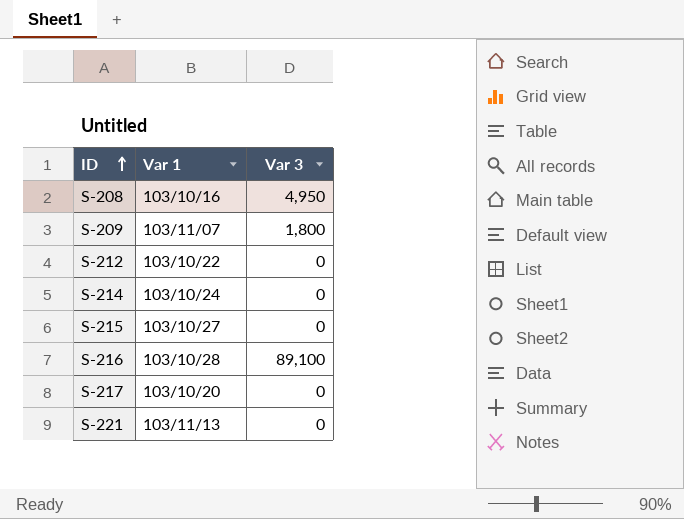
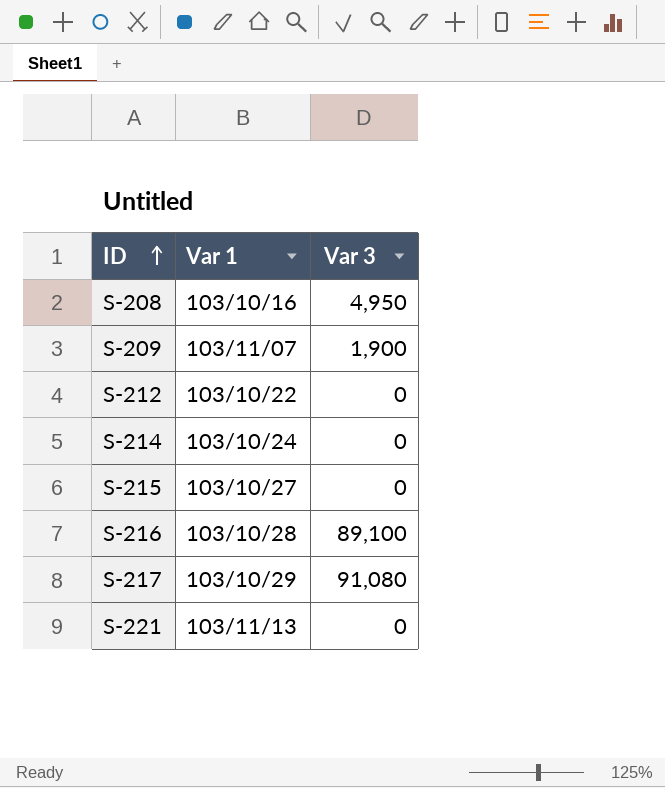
S-209 | Var 3: 1,800 -> 1,900
S-217 | Var 1: 103/10/20 -> 103/10/29
S-217 | Var 3: 0 -> 91,080

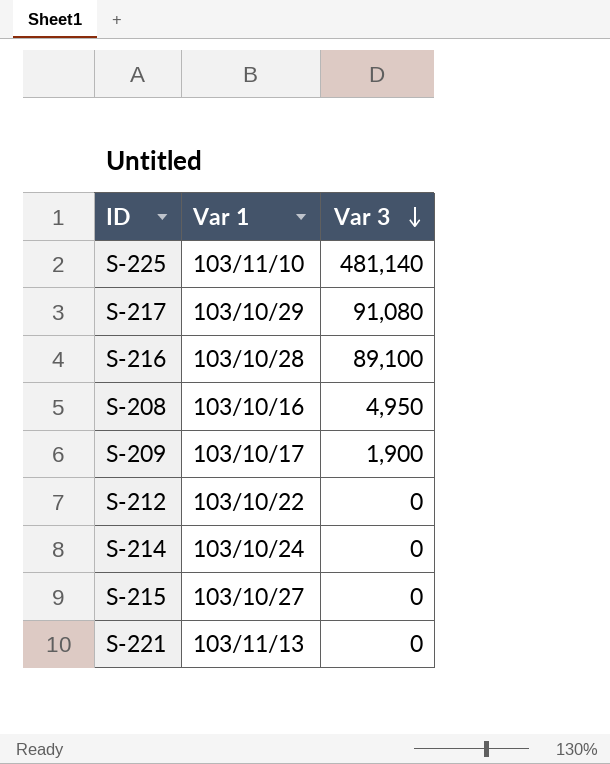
row order: ID ascending -> Var 3 descending
row S-225: none -> 103/11/10 | 481,140
S-209 | Var 1: 103/11/07 -> 103/10/17

